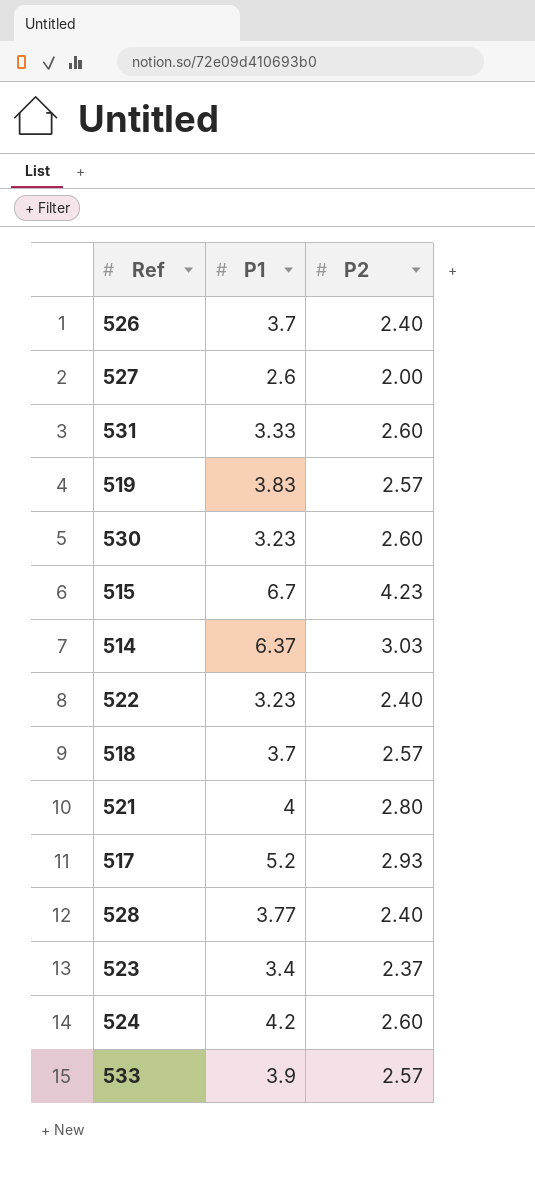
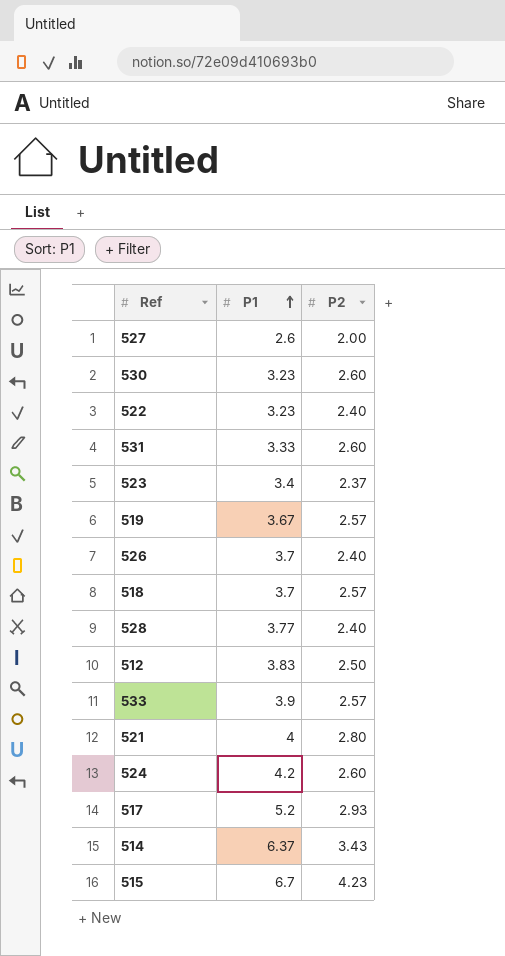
row order: none -> P1 ascending
519 | P1: 3.83 -> 3.67
row 512: none -> 3.83 | 2.50
514 | P2: 3.03 -> 3.43

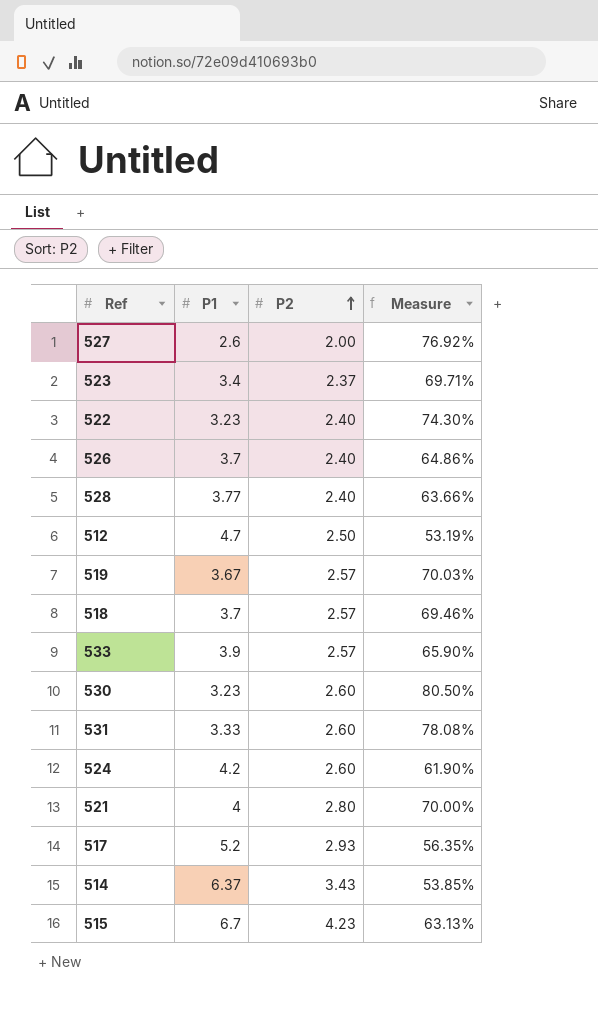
row order: P1 ascending -> P2 ascending
column Measure | formula: none -> [P2] / [P1]
512 | P1: 3.83 -> 4.7

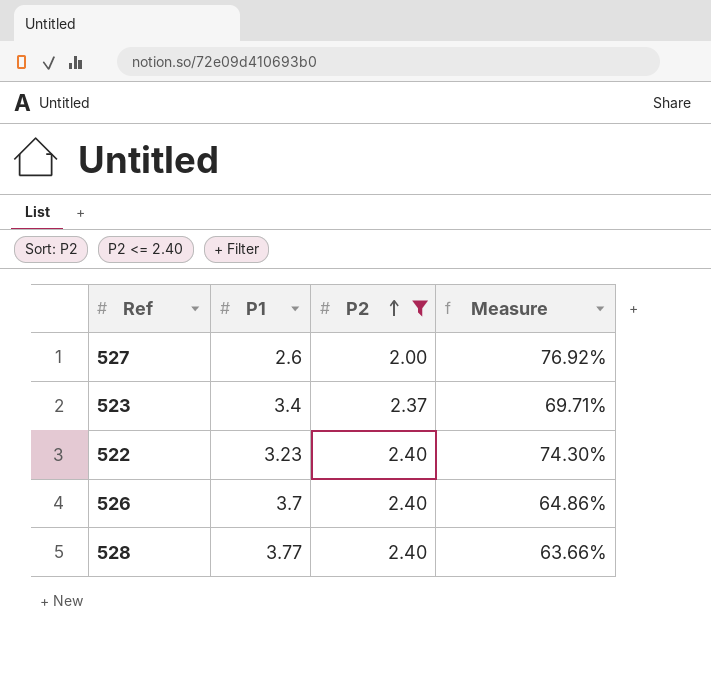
filter: none -> P2 <= 2.40

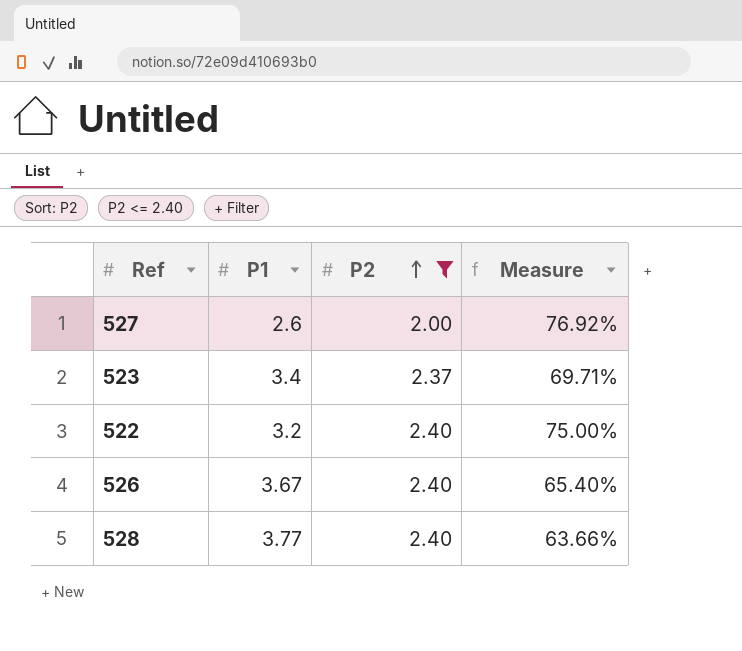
522 | P1: 3.23 -> 3.2
522 | Measure: 74.30% -> 75.00%
526 | P1: 3.7 -> 3.67
526 | Measure: 64.86% -> 65.40%

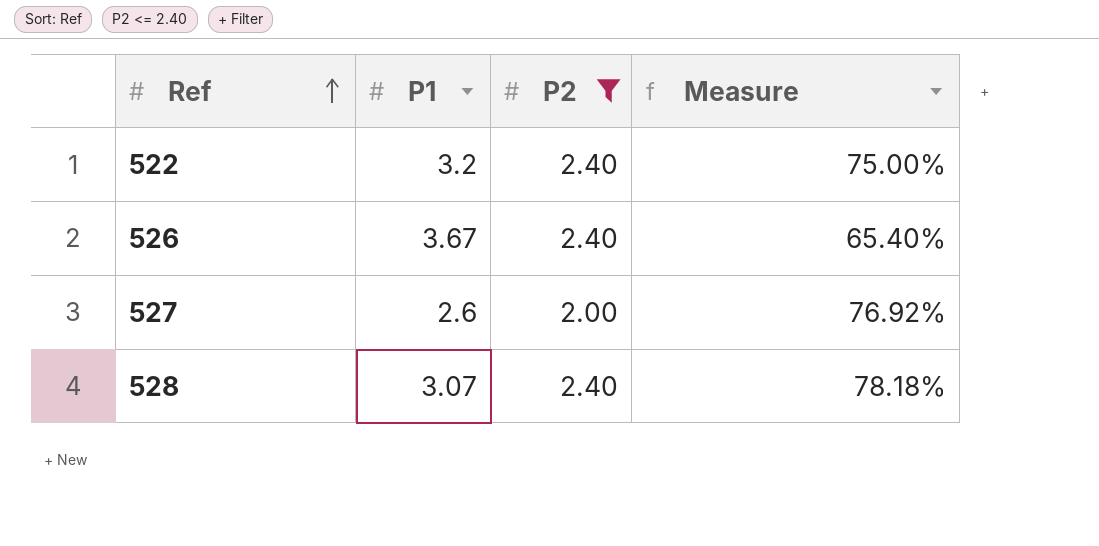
row order: P2 ascending -> Ref ascending
row 523: 3.4 | 2.37 | 69.71% -> none
528 | P1: 3.77 -> 3.07
528 | Measure: 63.66% -> 78.18%

